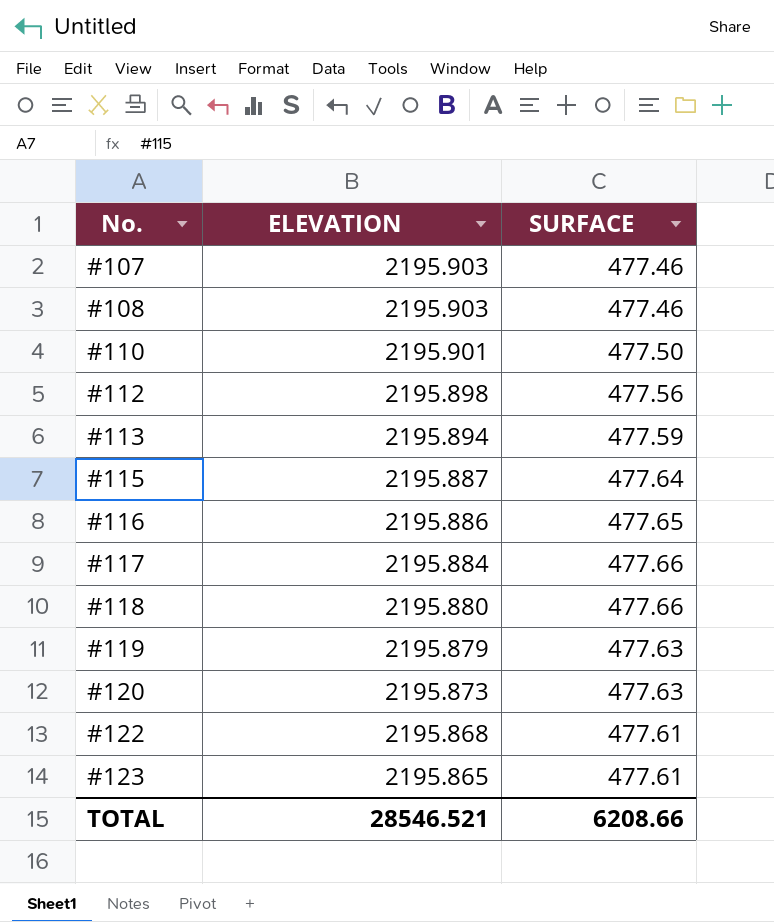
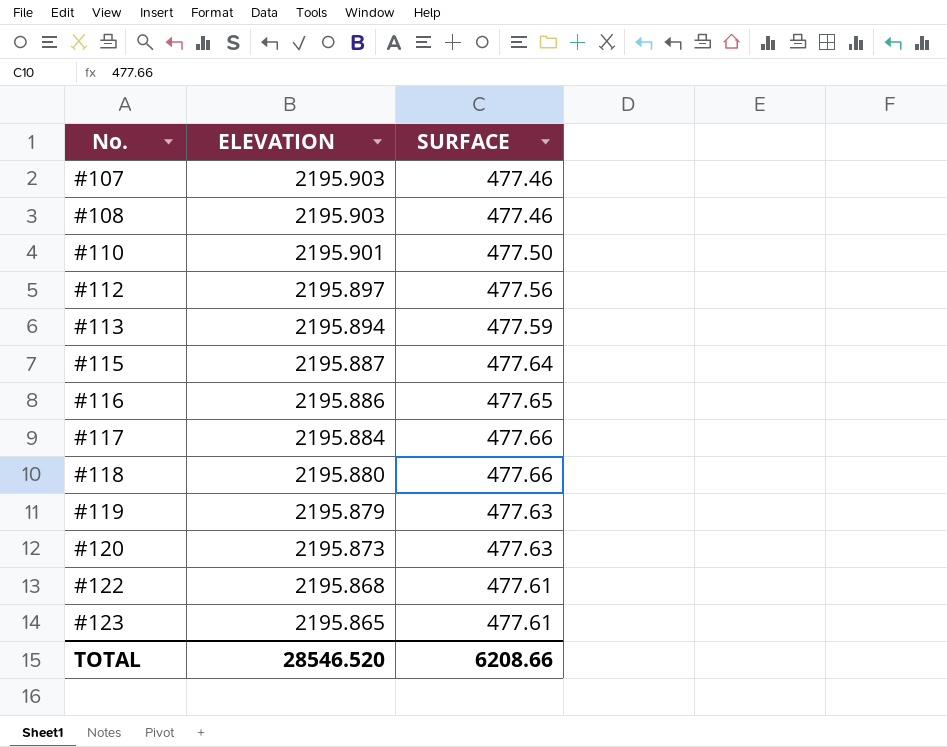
#112 | ELEVATION: 2195.898 -> 2195.897
TOTAL | ELEVATION: 28546.521 -> 28546.520

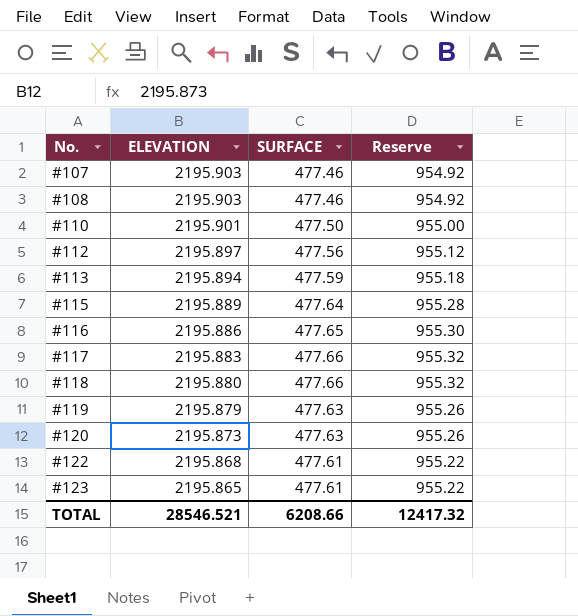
column Reserve | formula: none -> [SURFACE] * 2
#115 | ELEVATION: 2195.887 -> 2195.889
#117 | ELEVATION: 2195.884 -> 2195.883
TOTAL | ELEVATION: 28546.520 -> 28546.521

